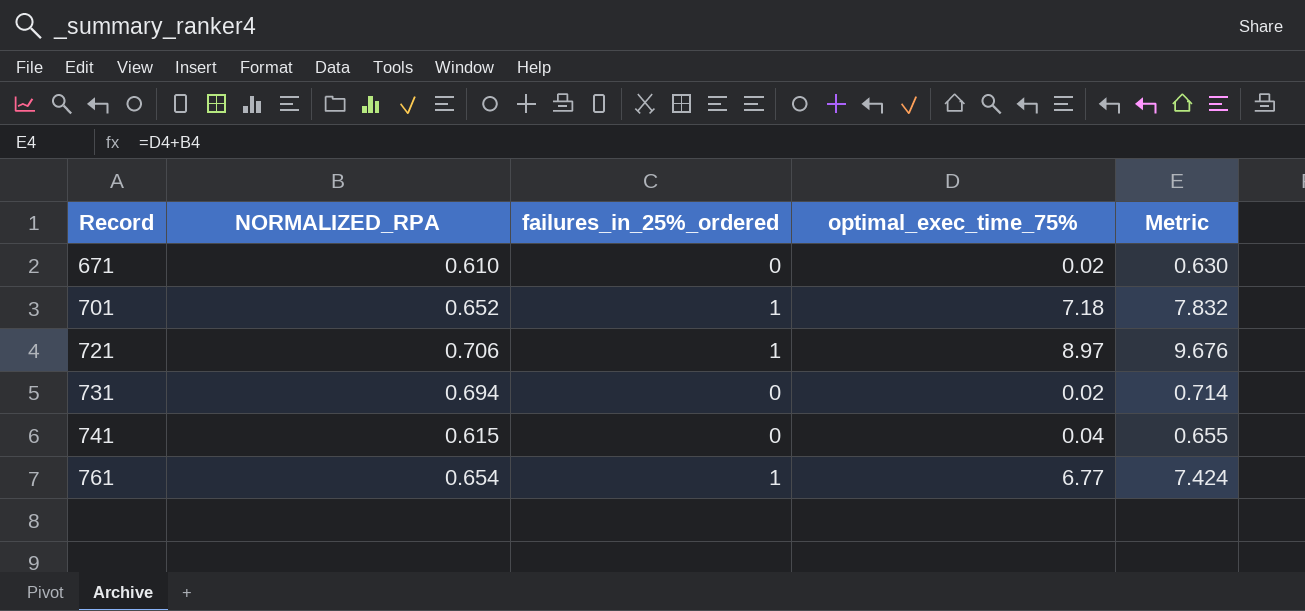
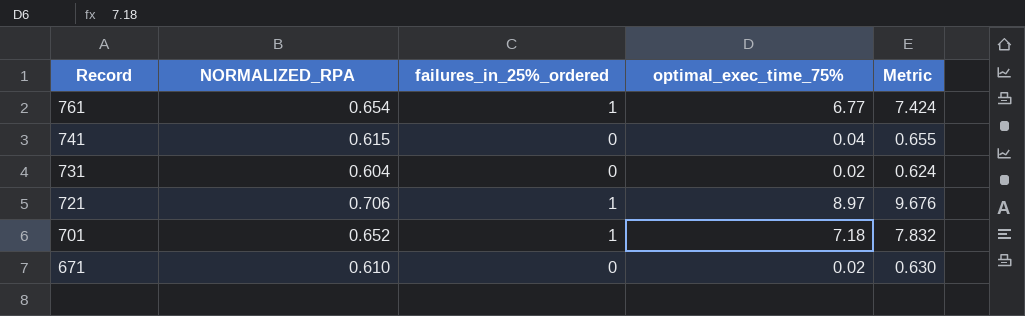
row order: Record ascending -> Record descending
731 | NORMALIZED_RPA: 0.694 -> 0.604
731 | Metric: 0.714 -> 0.624

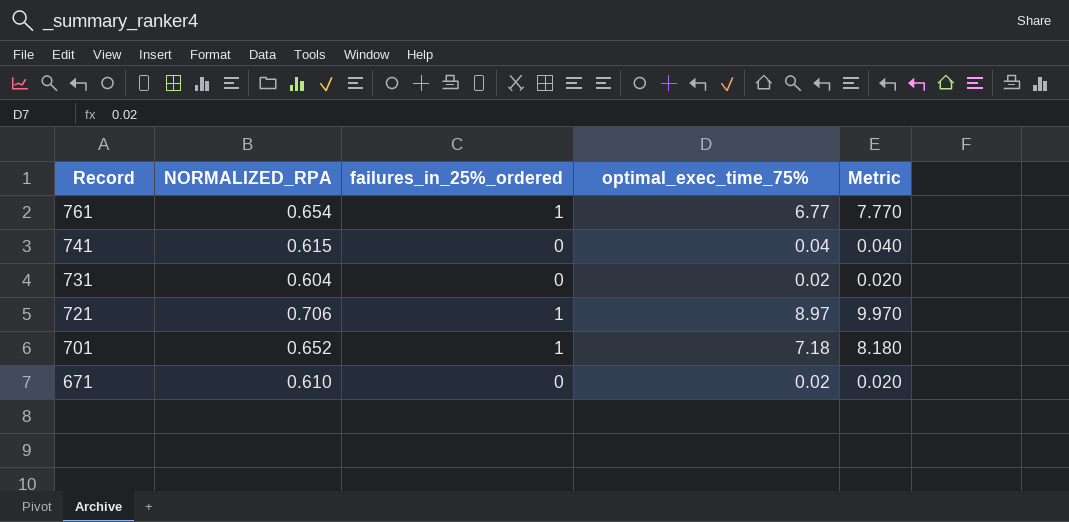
column Metric | formula: [NORMALIZED_RPA] + [optimal_exec_time_75%] -> [failures_in_25%_ordered] + [optimal_exec_time_75%]

